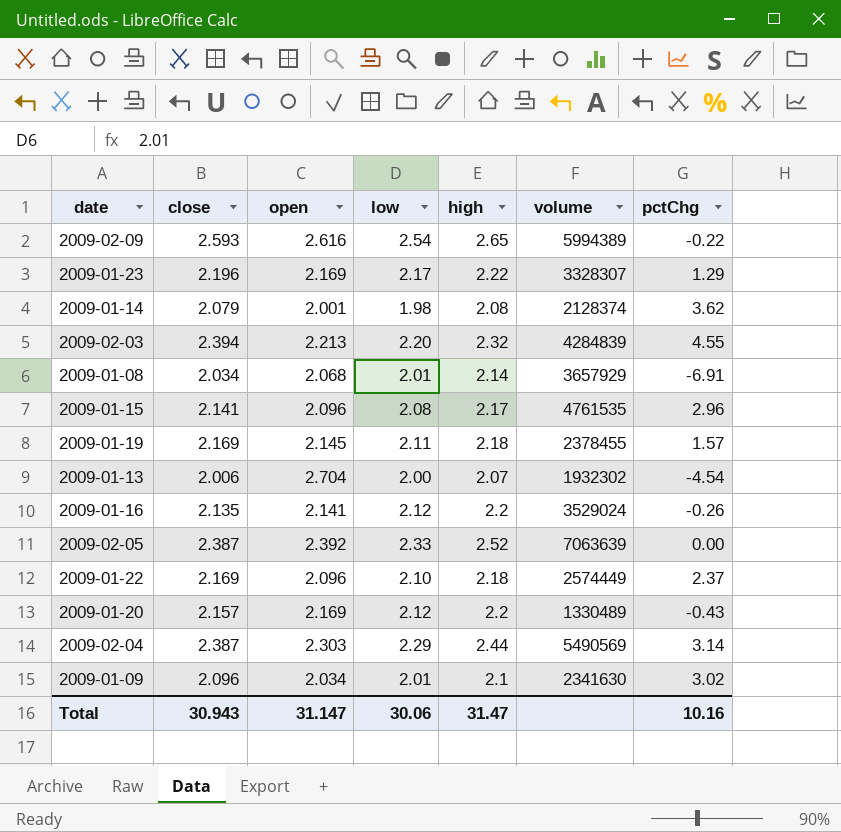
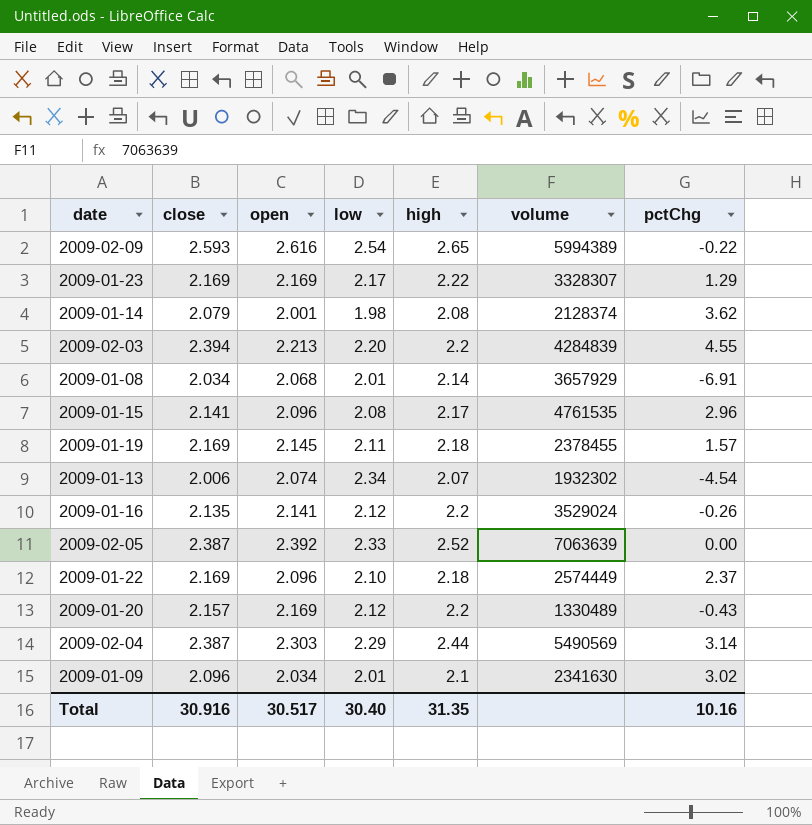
2009-01-23 | close: 2.196 -> 2.169
2009-02-03 | high: 2.32 -> 2.2
2009-01-13 | open: 2.704 -> 2.074
2009-01-13 | low: 2.00 -> 2.34
Total | close: 30.943 -> 30.916
Total | open: 31.147 -> 30.517
Total | low: 30.06 -> 30.40
Total | high: 31.47 -> 31.35

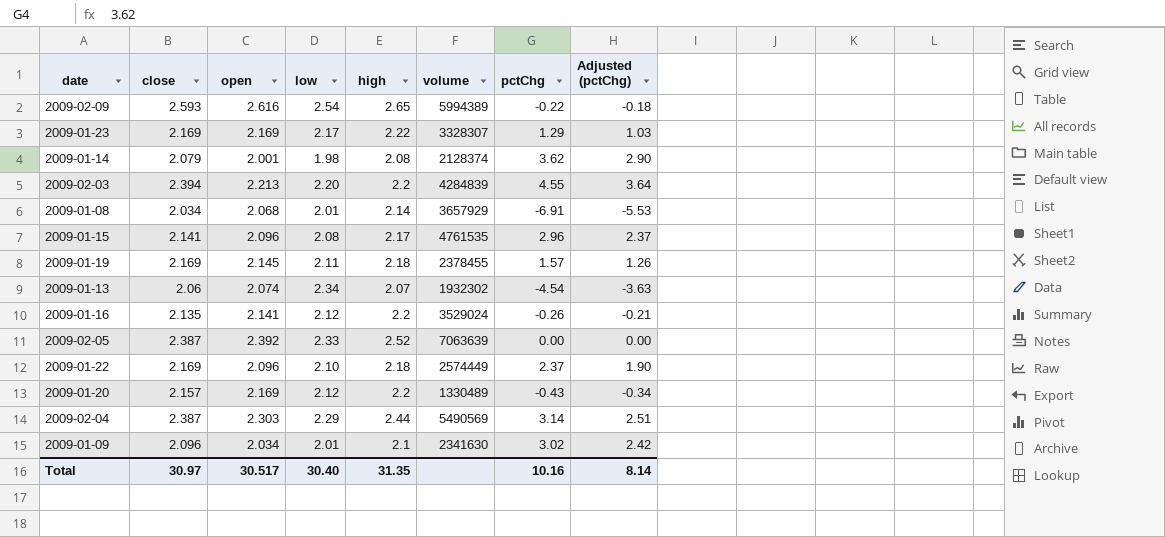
column Adjusted (pctChg) | formula: none -> [pctChg] * 0.8
2009-01-13 | close: 2.006 -> 2.06
Total | close: 30.916 -> 30.97

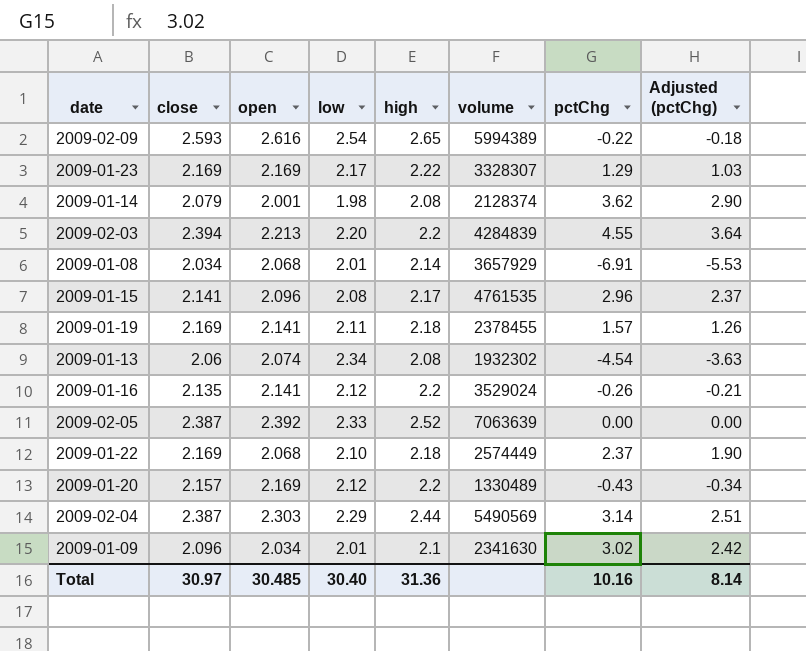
2009-01-19 | open: 2.145 -> 2.141
2009-01-13 | high: 2.07 -> 2.08
2009-01-22 | open: 2.096 -> 2.068
Total | open: 30.517 -> 30.485
Total | high: 31.35 -> 31.36

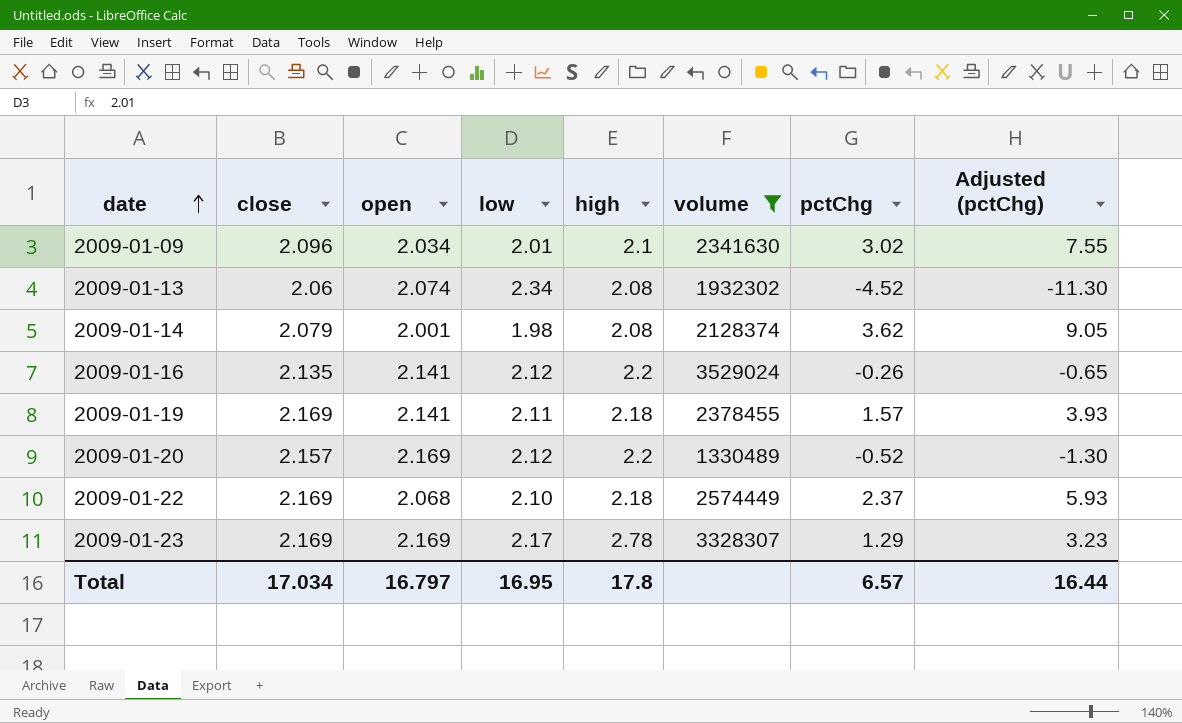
filter: none -> volume <= 3529024
row order: none -> date ascending
column Adjusted (pctChg) | formula: [pctChg] * 0.8 -> [pctChg] * 2.5
2009-01-13 | pctChg: -4.54 -> -4.52
2009-01-20 | pctChg: -0.43 -> -0.52
2009-01-23 | high: 2.22 -> 2.78
Total | close: 30.97 -> 17.034
Total | open: 30.485 -> 16.797
Total | low: 30.40 -> 16.95
Total | high: 31.36 -> 17.8
Total | pctChg: 10.16 -> 6.57
Total | Adjusted (pctChg): 8.14 -> 16.44

